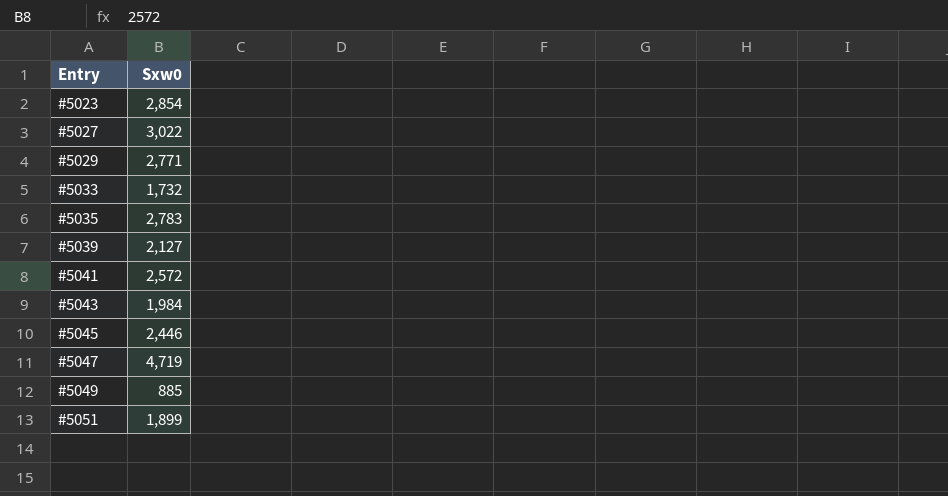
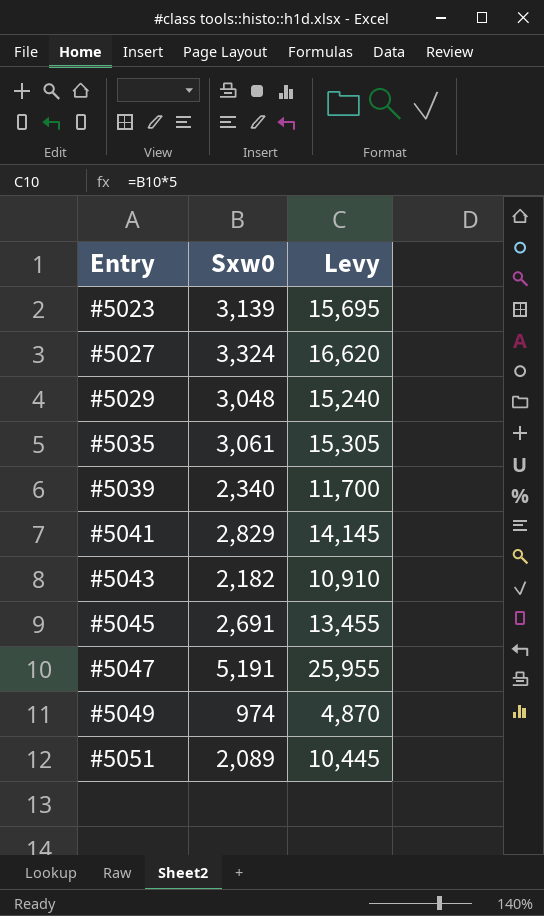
column Levy | formula: none -> [Sxw0] * 5
row #5033: 1,732 -> none
#5023 | Sxw0: 2,854 -> 3,139
#5027 | Sxw0: 3,022 -> 3,324
#5029 | Sxw0: 2,771 -> 3,048
#5035 | Sxw0: 2,783 -> 3,061
#5039 | Sxw0: 2,127 -> 2,340
#5041 | Sxw0: 2,572 -> 2,829
#5043 | Sxw0: 1,984 -> 2,182
#5045 | Sxw0: 2,446 -> 2,691
#5047 | Sxw0: 4,719 -> 5,191
#5049 | Sxw0: 885 -> 974
#5051 | Sxw0: 1,899 -> 2,089

